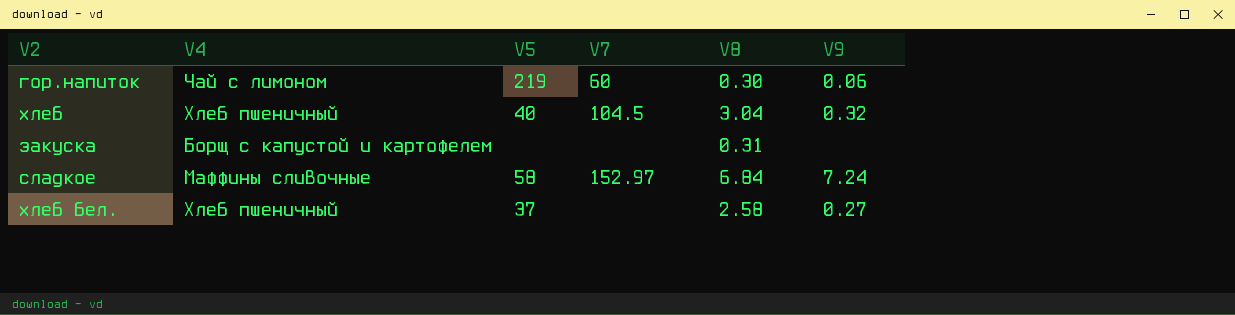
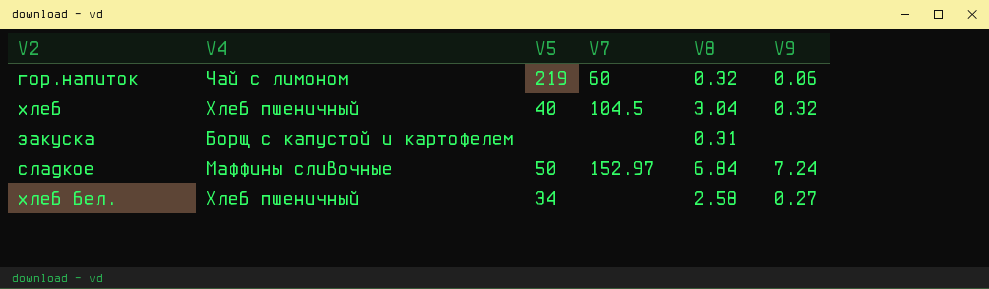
гор.напиток | V8: 0.30 -> 0.32
сладкое | V5: 58 -> 50
хлеб бел. | V5: 37 -> 34

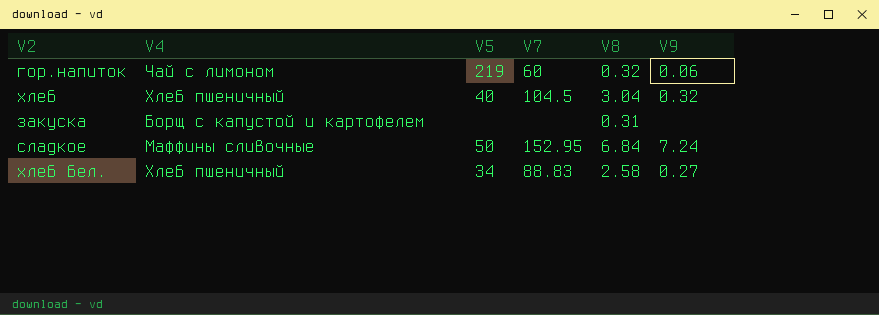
сладкое | V7: 152.97 -> 152.95
хлеб бел. | V7: none -> 88.83

